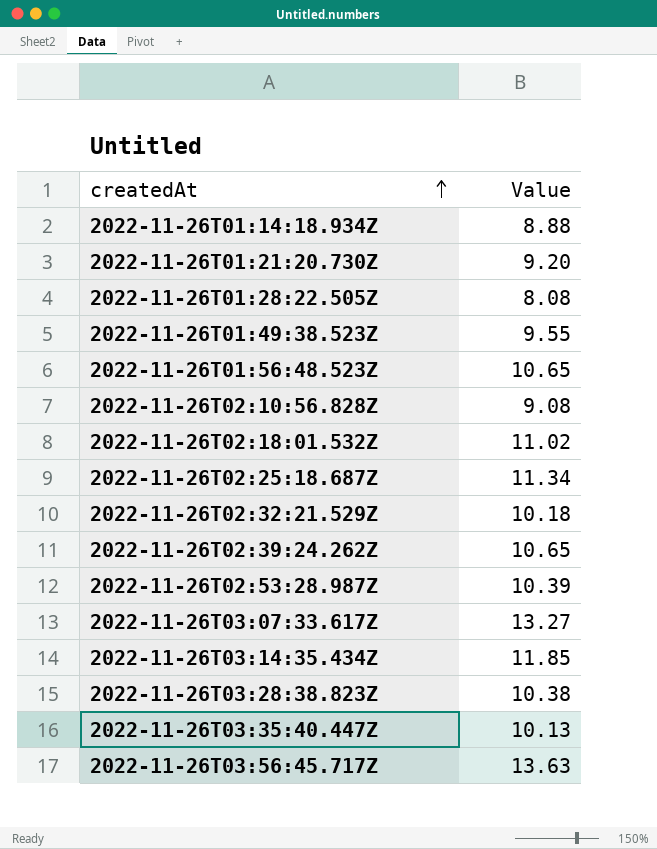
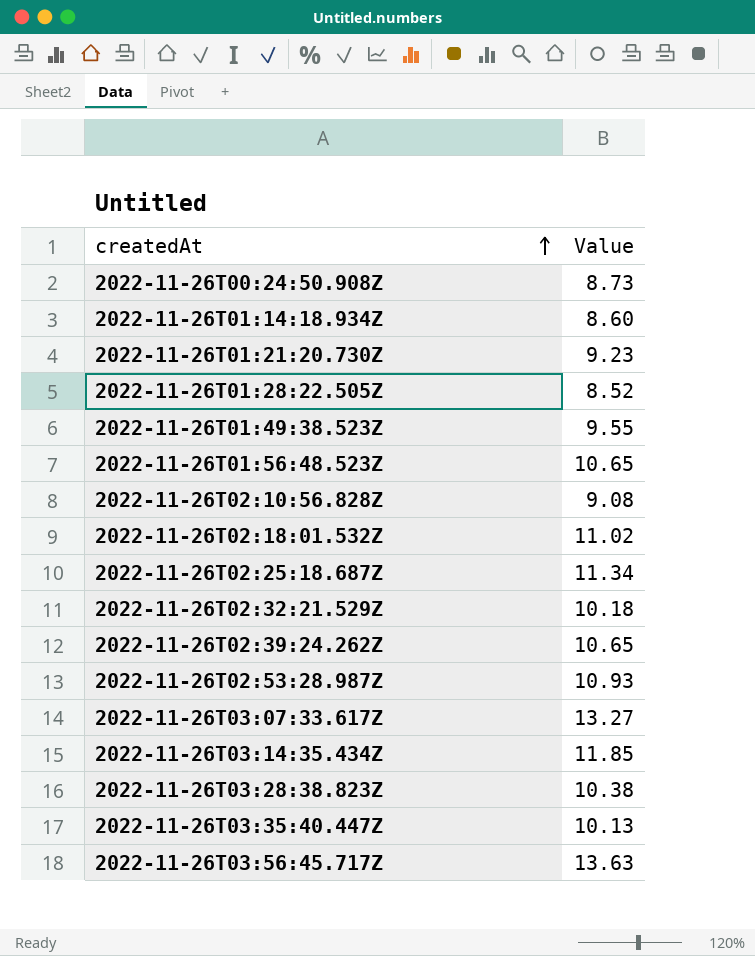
row 2022-11-26T00:24:50.908Z: none -> 8.73
2022-11-26T01:14:18.934Z | Value: 8.88 -> 8.60
2022-11-26T01:21:20.730Z | Value: 9.20 -> 9.23
2022-11-26T01:28:22.505Z | Value: 8.08 -> 8.52
2022-11-26T02:53:28.987Z | Value: 10.39 -> 10.93

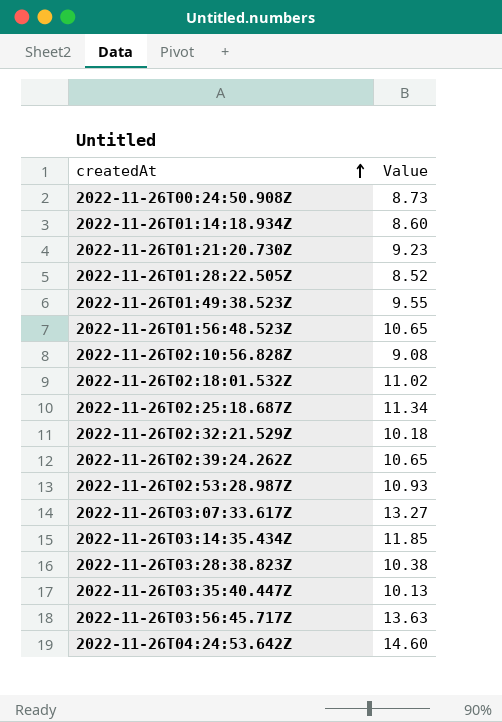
row 2022-11-26T04:24:53.642Z: none -> 14.60

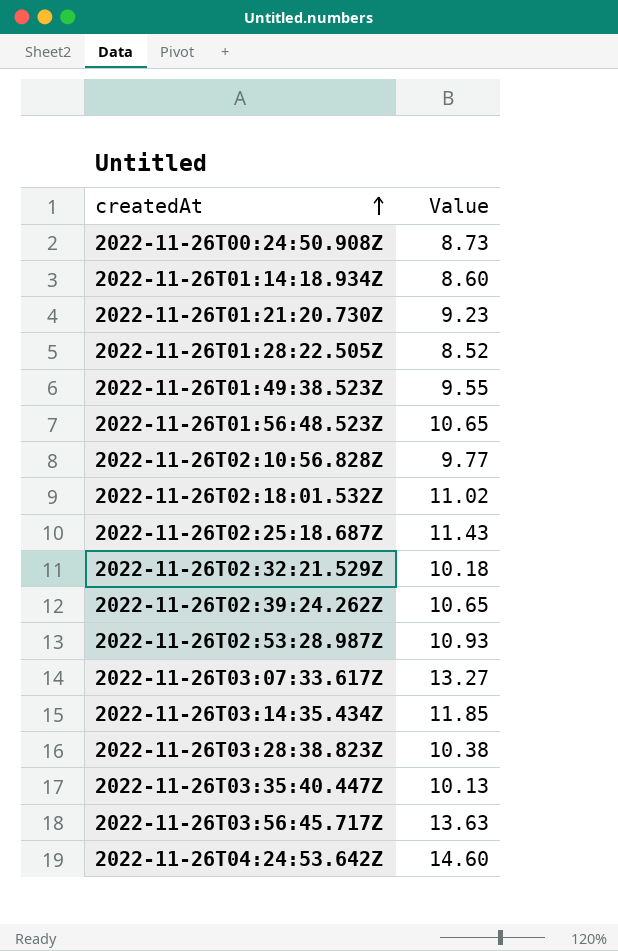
2022-11-26T02:10:56.828Z | Value: 9.08 -> 9.77
2022-11-26T02:25:18.687Z | Value: 11.34 -> 11.43

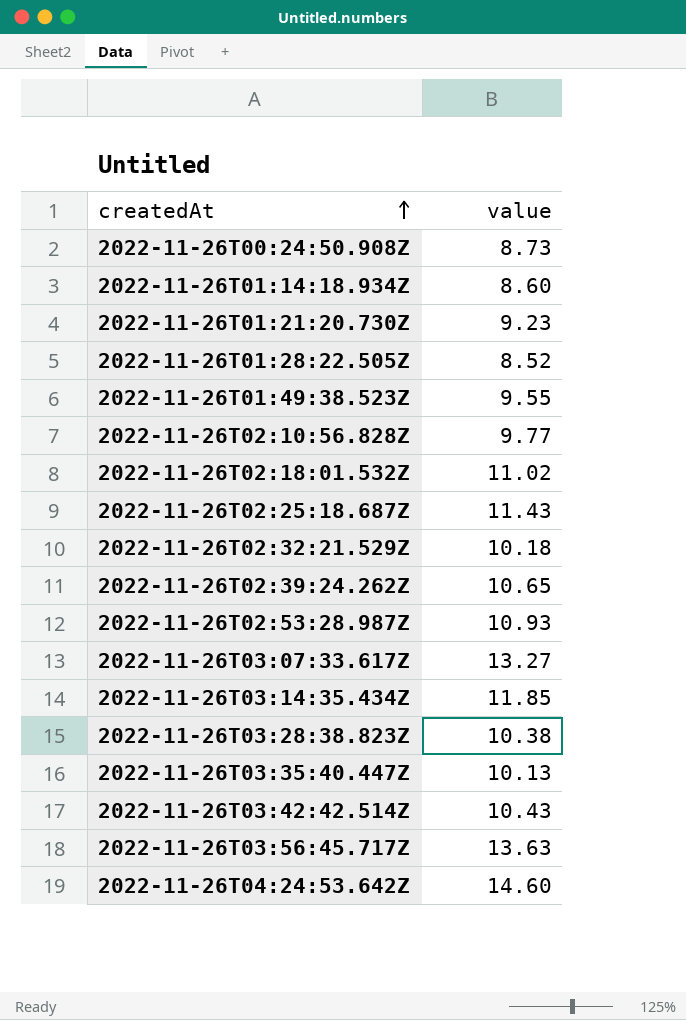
column name: Value -> value
row 2022-11-26T01:56:48.523Z: 10.65 -> none
row 2022-11-26T03:42:42.514Z: none -> 10.43

